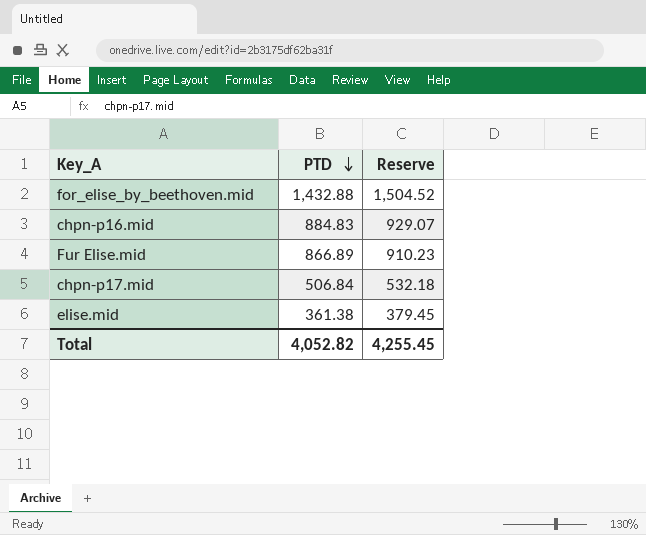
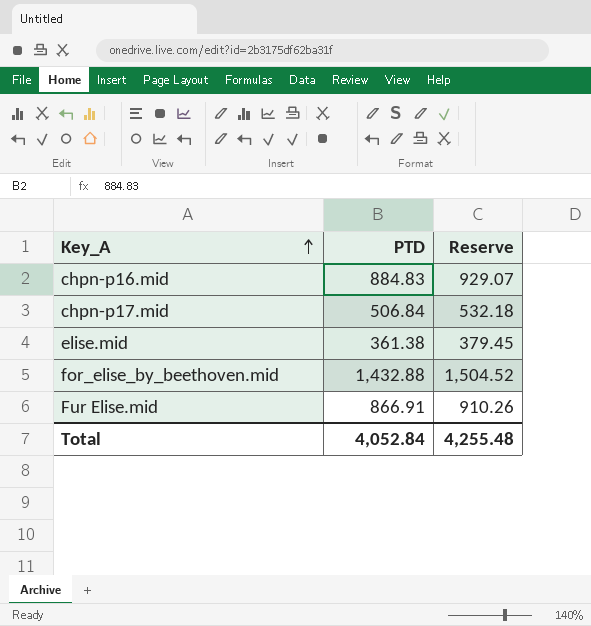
row order: PTD descending -> Key_A ascending
Fur Elise.mid | PTD: 866.89 -> 866.91
Fur Elise.mid | Reserve: 910.23 -> 910.26
Total | PTD: 4,052.82 -> 4,052.84
Total | Reserve: 4,255.45 -> 4,255.48

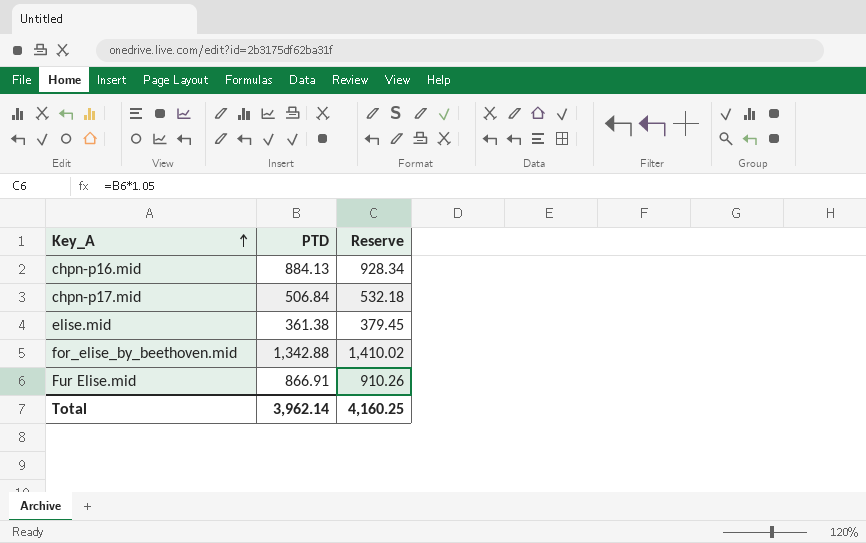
chpn-p16.mid | PTD: 884.83 -> 884.13
chpn-p16.mid | Reserve: 929.07 -> 928.34
for_elise_by_beethoven.mid | PTD: 1,432.88 -> 1,342.88
for_elise_by_beethoven.mid | Reserve: 1,504.52 -> 1,410.02
Total | PTD: 4,052.84 -> 3,962.14
Total | Reserve: 4,255.48 -> 4,160.25

